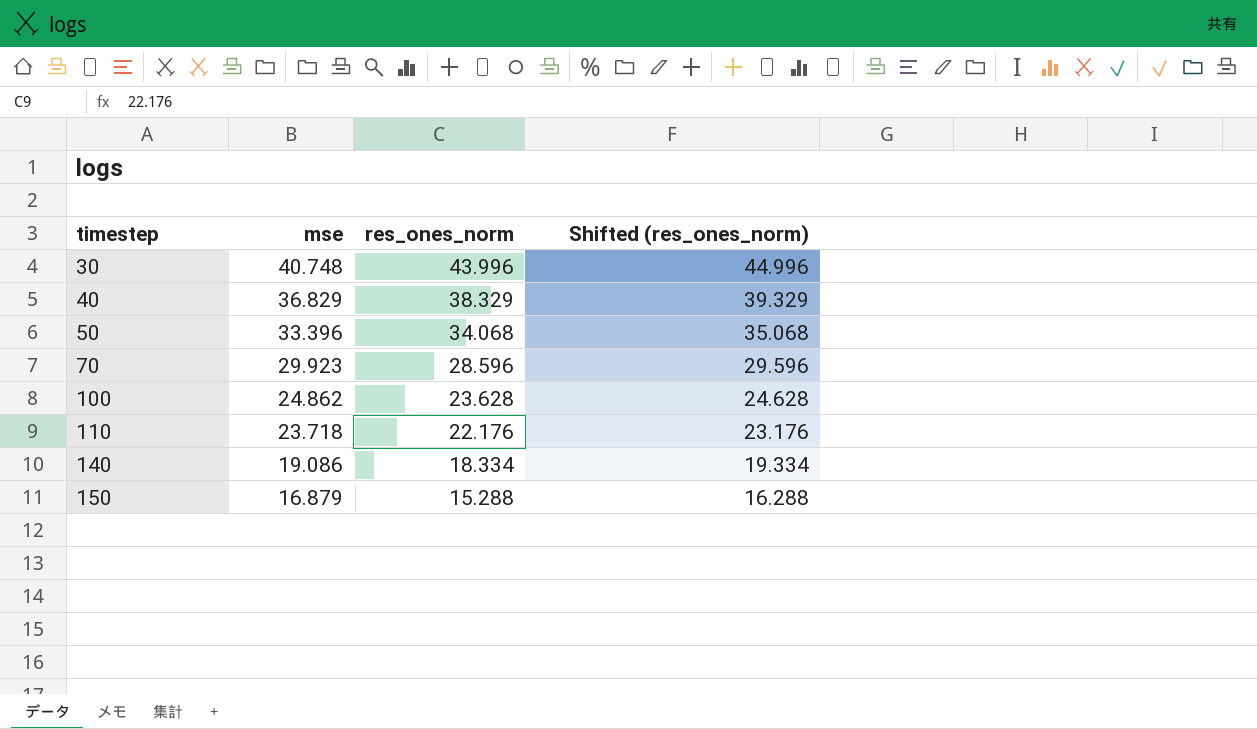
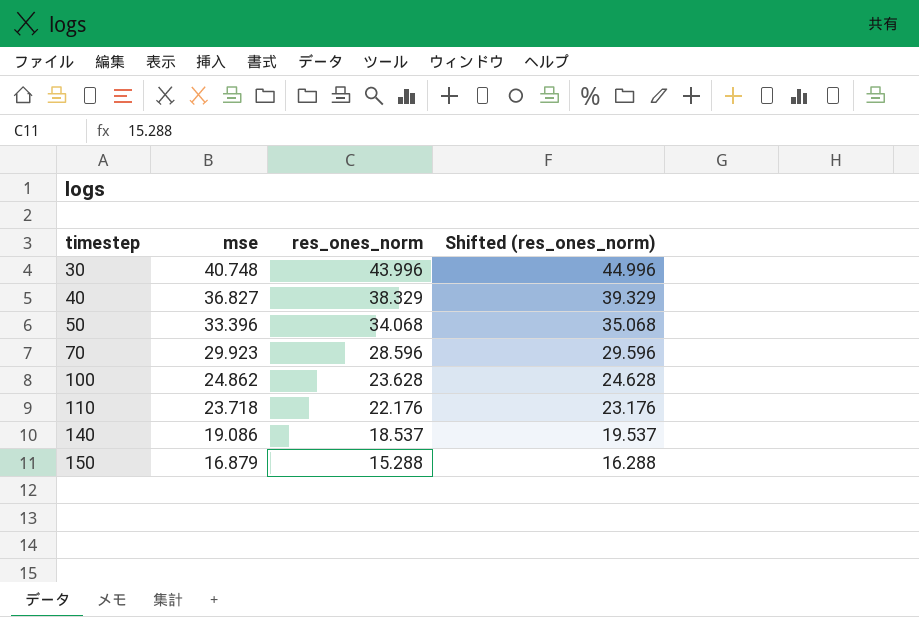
40 | mse: 36.829 -> 36.827
140 | res_ones_norm: 18.334 -> 18.537
140 | Shifted (res_ones_norm): 19.334 -> 19.537

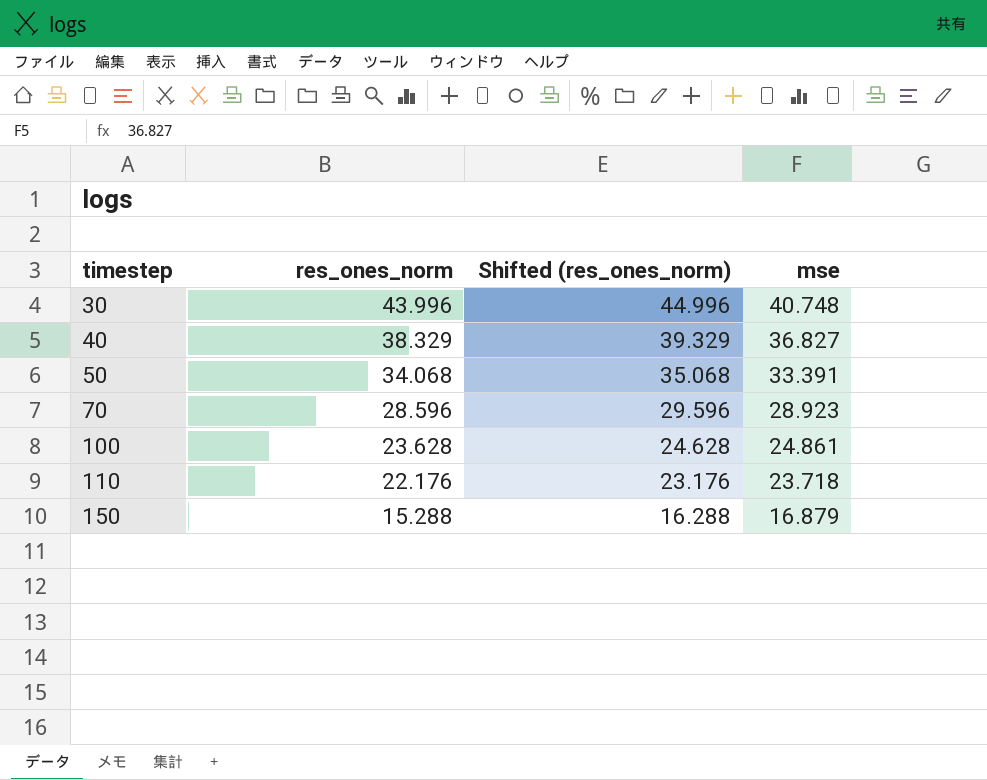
column mse | position: 2 -> 4
row 140: 19.086 | 18.537 | 19.537 -> none
50 | mse: 33.396 -> 33.391
70 | mse: 29.923 -> 28.923
100 | mse: 24.862 -> 24.861

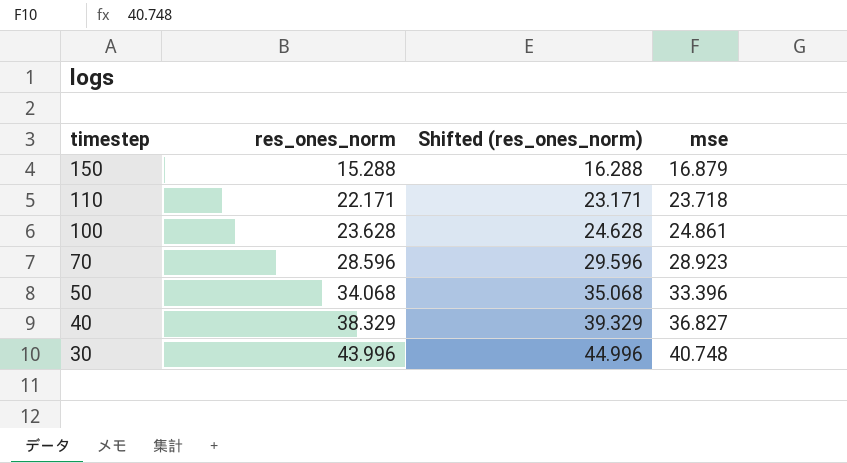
row order: timestep ascending -> timestep descending
110 | res_ones_norm: 22.176 -> 22.171
110 | Shifted (res_ones_norm): 23.176 -> 23.171
50 | mse: 33.391 -> 33.396

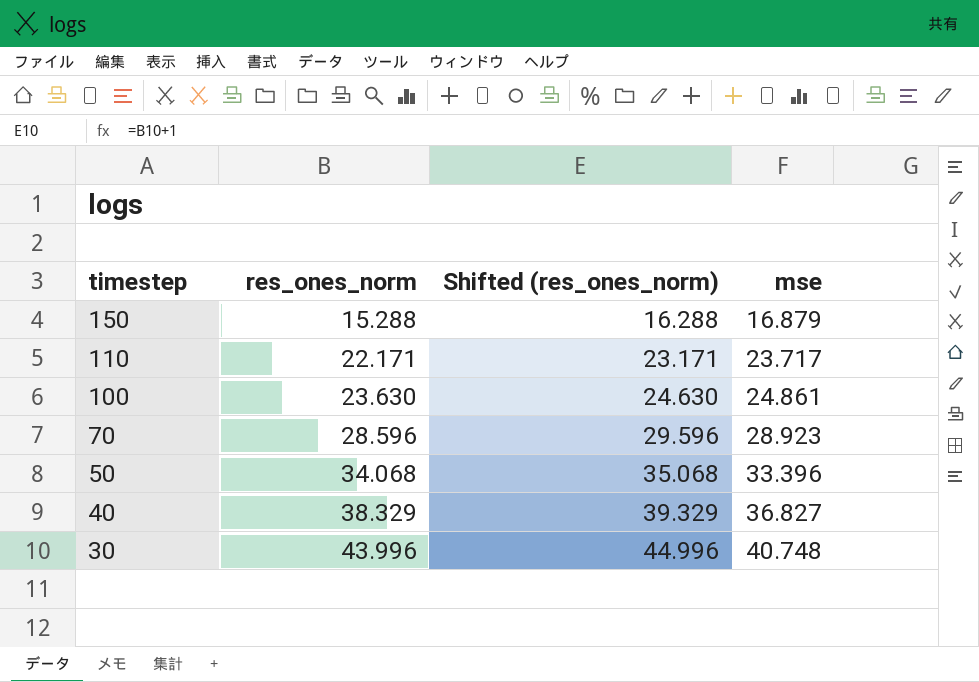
110 | mse: 23.718 -> 23.717
100 | res_ones_norm: 23.628 -> 23.630
100 | Shifted (res_ones_norm): 24.628 -> 24.630

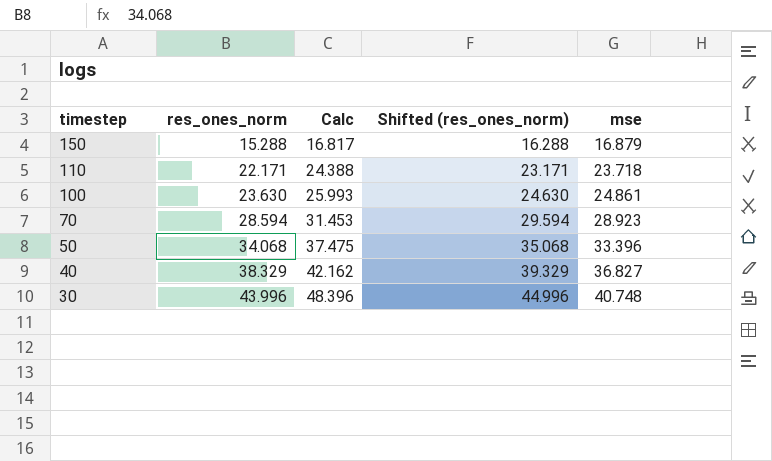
column Calc | formula: none -> [res_ones_norm] * 1.1
110 | mse: 23.717 -> 23.718
70 | res_ones_norm: 28.596 -> 28.594
70 | Shifted (res_ones_norm): 29.596 -> 29.594

